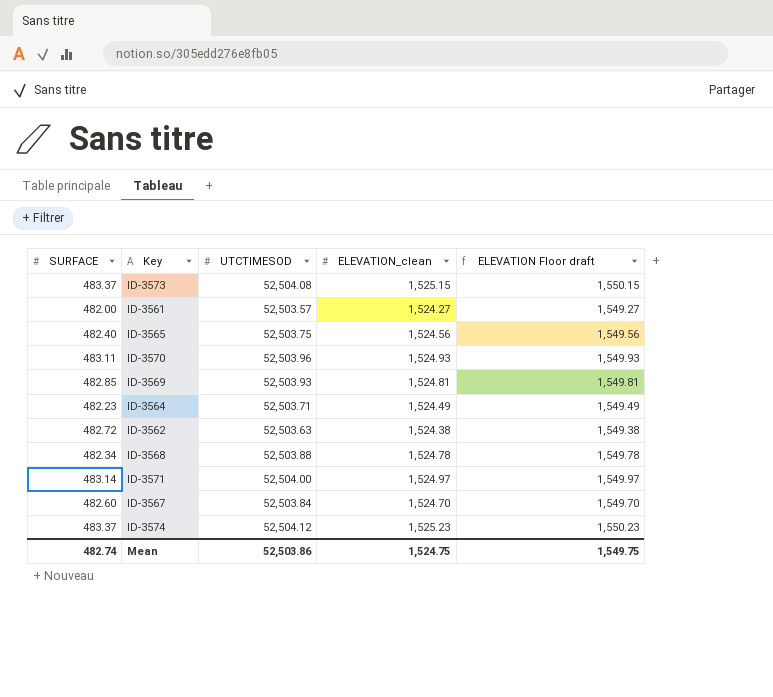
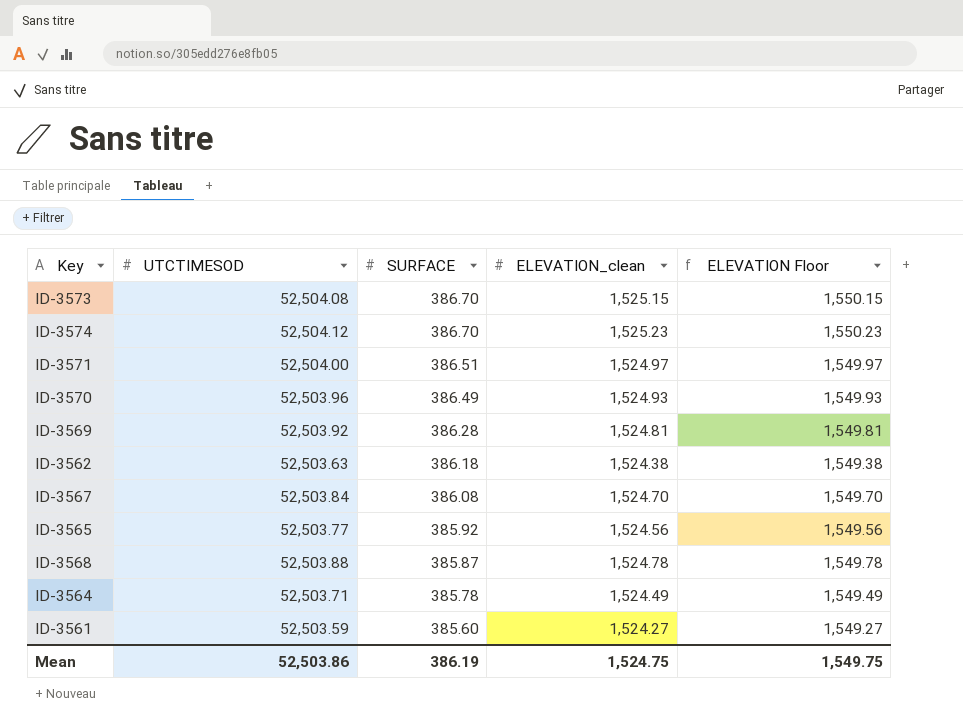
row order: none -> SURFACE descending
column SURFACE | position: 1 -> 3
column name: ELEVATION Floor draft -> ELEVATION Floor
ID-3573 | SURFACE: 483.37 -> 386.70
ID-3574 | SURFACE: 483.37 -> 386.70
ID-3571 | SURFACE: 483.14 -> 386.51
ID-3570 | SURFACE: 483.11 -> 386.49
ID-3569 | UTCTIMESOD: 52,503.93 -> 52,503.92
ID-3569 | SURFACE: 482.85 -> 386.28
ID-3562 | SURFACE: 482.72 -> 386.18
ID-3567 | SURFACE: 482.60 -> 386.08
ID-3565 | UTCTIMESOD: 52,503.75 -> 52,503.77
ID-3565 | SURFACE: 482.40 -> 385.92
ID-3568 | SURFACE: 482.34 -> 385.87
ID-3564 | SURFACE: 482.23 -> 385.78
ID-3561 | UTCTIMESOD: 52,503.57 -> 52,503.59
ID-3561 | SURFACE: 482.00 -> 385.60
Mean | SURFACE: 482.74 -> 386.19

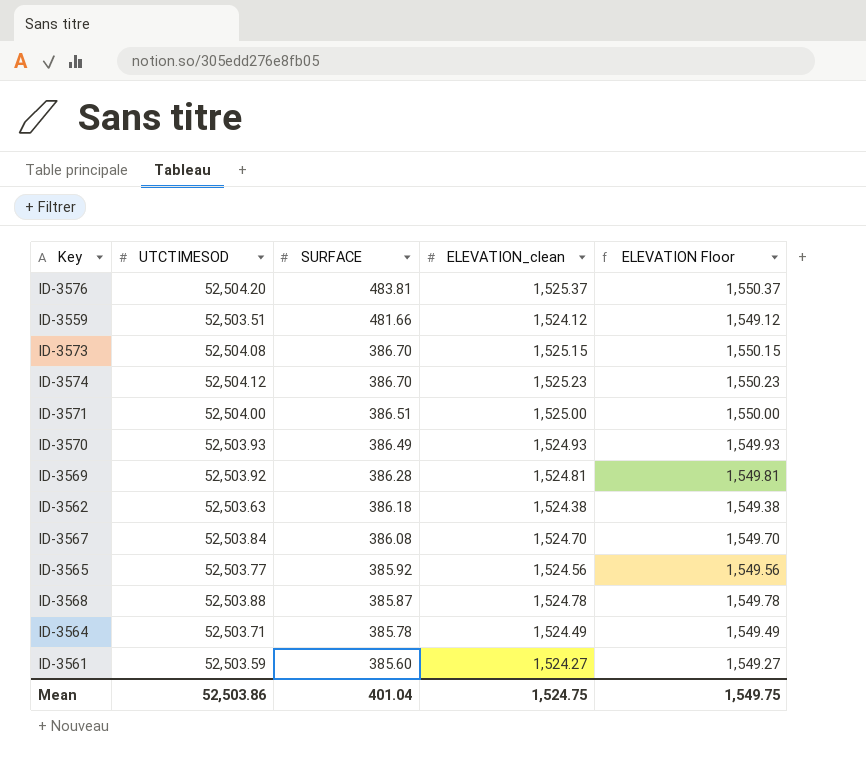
row ID-3576: none -> 52,504.20 | 483.81 | 1,525.37 | 1,550.37
row ID-3559: none -> 52,503.51 | 481.66 | 1,524.12 | 1,549.12
ID-3571 | ELEVATION_clean: 1,524.97 -> 1,525.00
ID-3571 | ELEVATION Floor: 1,549.97 -> 1,550.00
ID-3570 | UTCTIMESOD: 52,503.96 -> 52,503.93
Mean | SURFACE: 386.19 -> 401.04

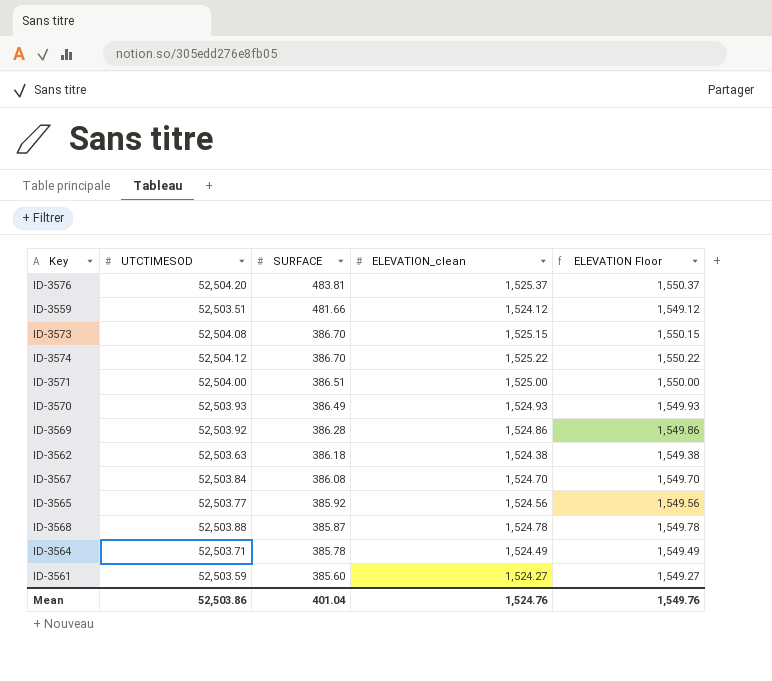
ID-3574 | ELEVATION_clean: 1,525.23 -> 1,525.22
ID-3574 | ELEVATION Floor: 1,550.23 -> 1,550.22
ID-3569 | ELEVATION_clean: 1,524.81 -> 1,524.86
ID-3569 | ELEVATION Floor: 1,549.81 -> 1,549.86
Mean | ELEVATION_clean: 1,524.75 -> 1,524.76
Mean | ELEVATION Floor: 1,549.75 -> 1,549.76

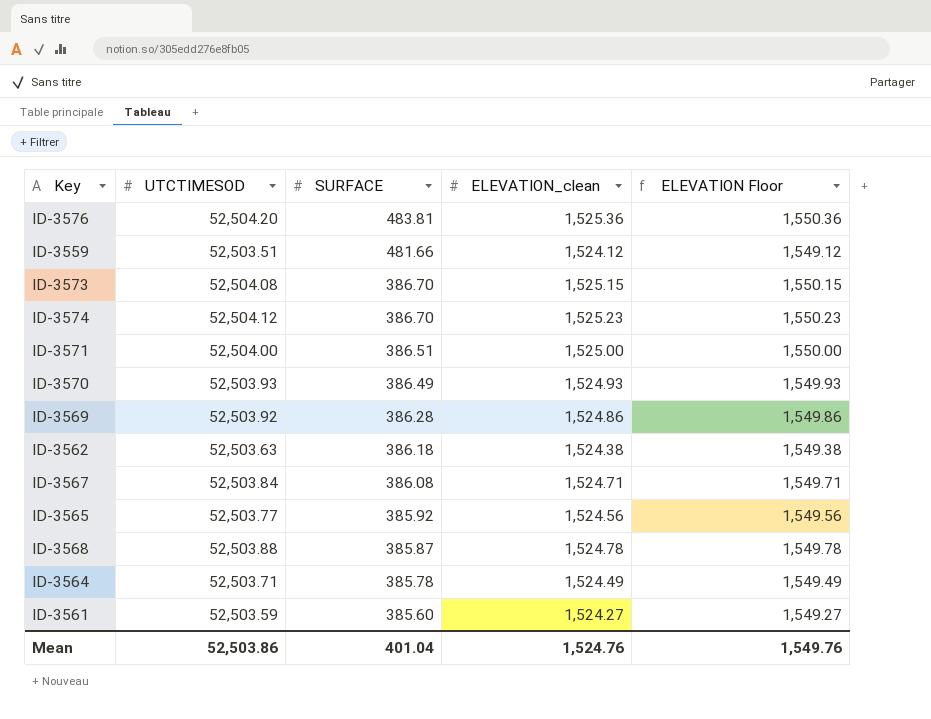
ID-3576 | ELEVATION_clean: 1,525.37 -> 1,525.36
ID-3576 | ELEVATION Floor: 1,550.37 -> 1,550.36
ID-3574 | ELEVATION_clean: 1,525.22 -> 1,525.23
ID-3574 | ELEVATION Floor: 1,550.22 -> 1,550.23
ID-3567 | ELEVATION_clean: 1,524.70 -> 1,524.71
ID-3567 | ELEVATION Floor: 1,549.70 -> 1,549.71

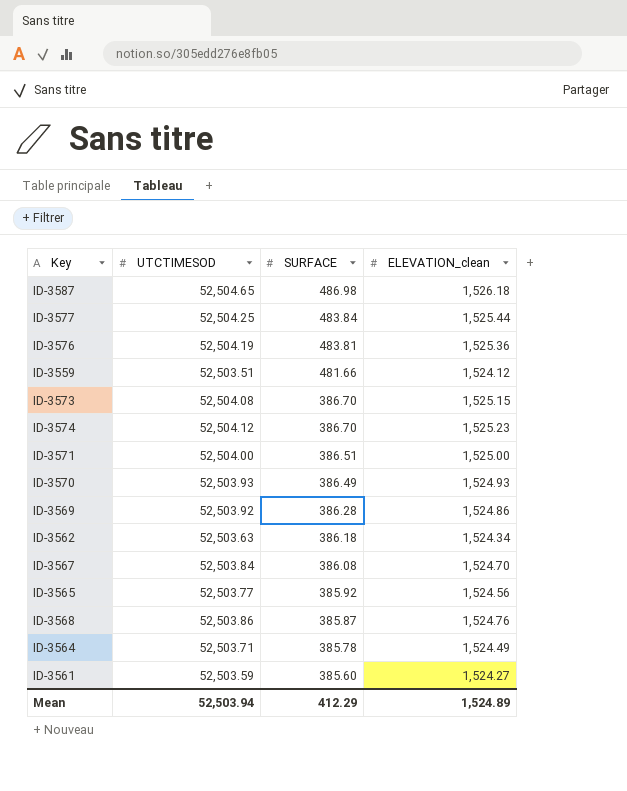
column ELEVATION Floor | formula: [ELEVATION_clean] + 25 -> none
row ID-3587: none -> 52,504.65 | 486.98 | 1,526.18
row ID-3577: none -> 52,504.25 | 483.84 | 1,525.44
ID-3576 | UTCTIMESOD: 52,504.20 -> 52,504.19
ID-3562 | ELEVATION_clean: 1,524.38 -> 1,524.34
ID-3567 | ELEVATION_clean: 1,524.71 -> 1,524.70
ID-3568 | UTCTIMESOD: 52,503.88 -> 52,503.86
ID-3568 | ELEVATION_clean: 1,524.78 -> 1,524.76
Mean | UTCTIMESOD: 52,503.86 -> 52,503.94
Mean | SURFACE: 401.04 -> 412.29
Mean | ELEVATION_clean: 1,524.76 -> 1,524.89

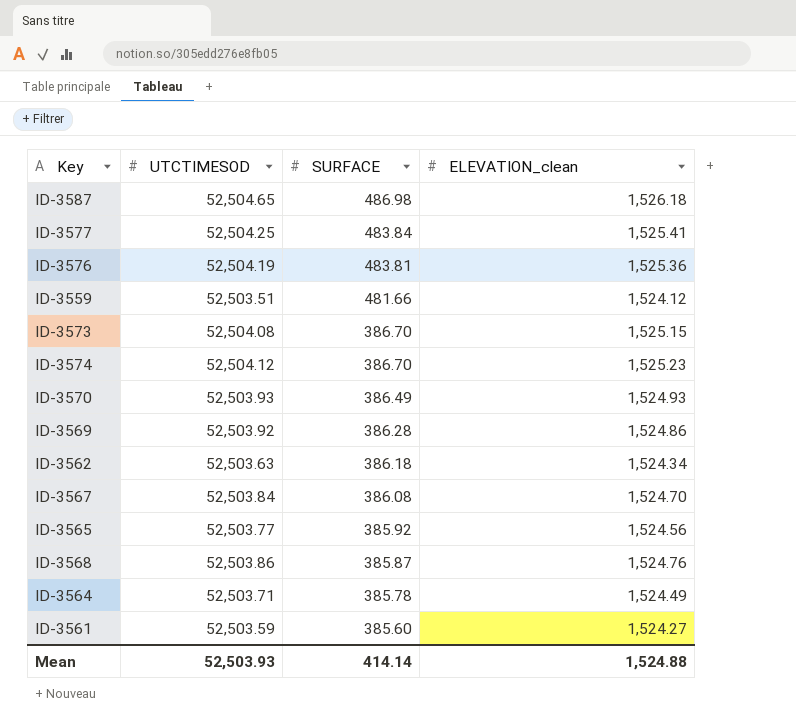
row ID-3571: 52,504.00 | 386.51 | 1,525.00 -> none
ID-3577 | ELEVATION_clean: 1,525.44 -> 1,525.41
Mean | UTCTIMESOD: 52,503.94 -> 52,503.93
Mean | SURFACE: 412.29 -> 414.14
Mean | ELEVATION_clean: 1,524.89 -> 1,524.88

